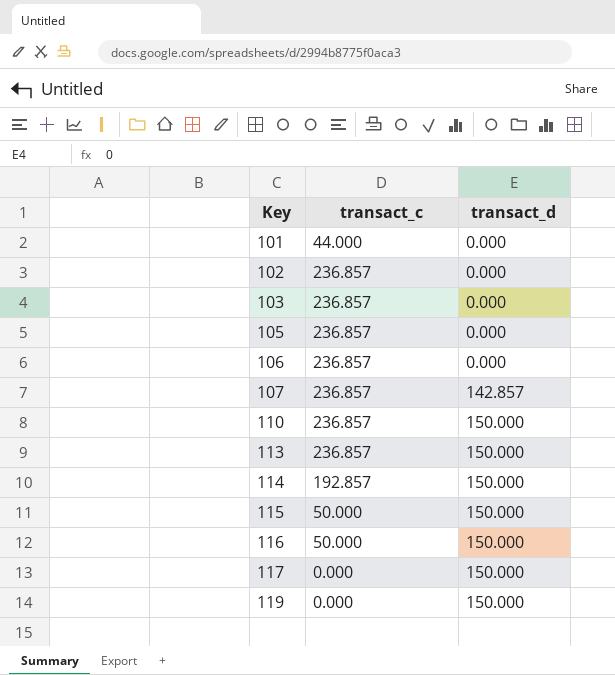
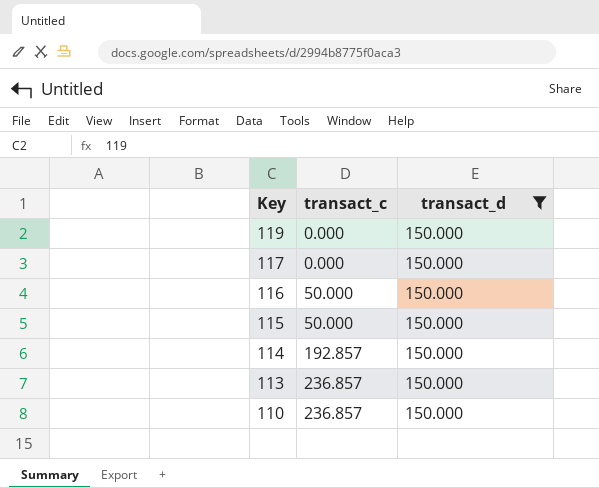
filter: none -> transact_d = 150.000
row order: Key ascending -> Key descending

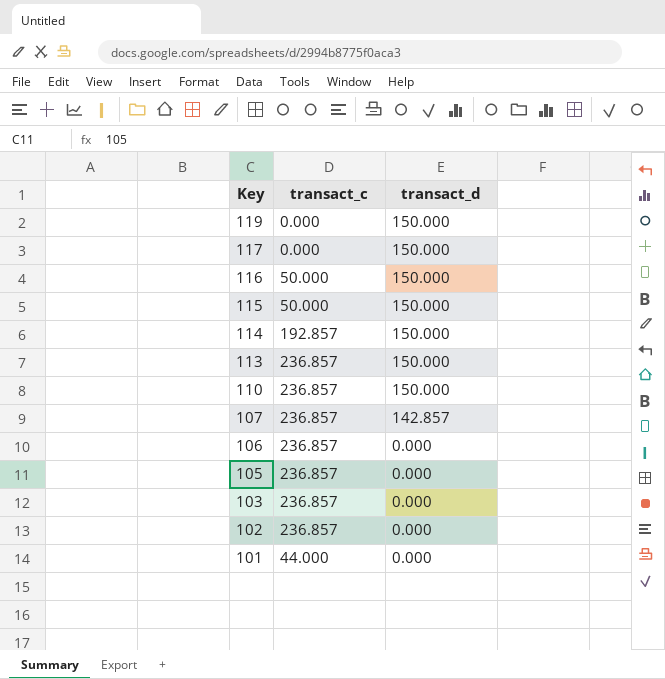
filter: transact_d = 150.000 -> none

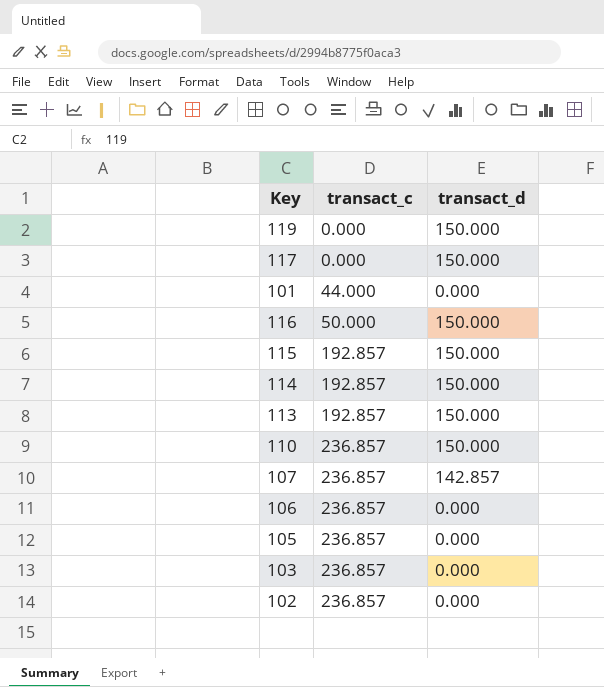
row order: Key descending -> transact_c ascending
115 | transact_c: 50.000 -> 192.857
113 | transact_c: 236.857 -> 192.857

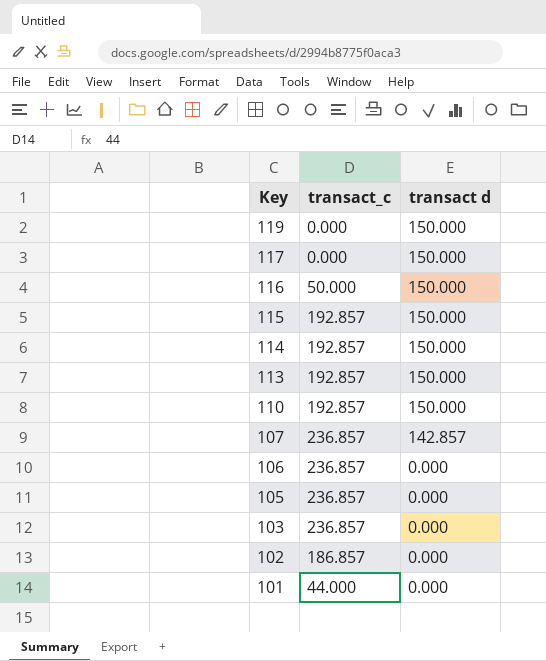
row order: transact_c ascending -> Key descending
column name: transact_d -> transact d
110 | transact_c: 236.857 -> 192.857
102 | transact_c: 236.857 -> 186.857

